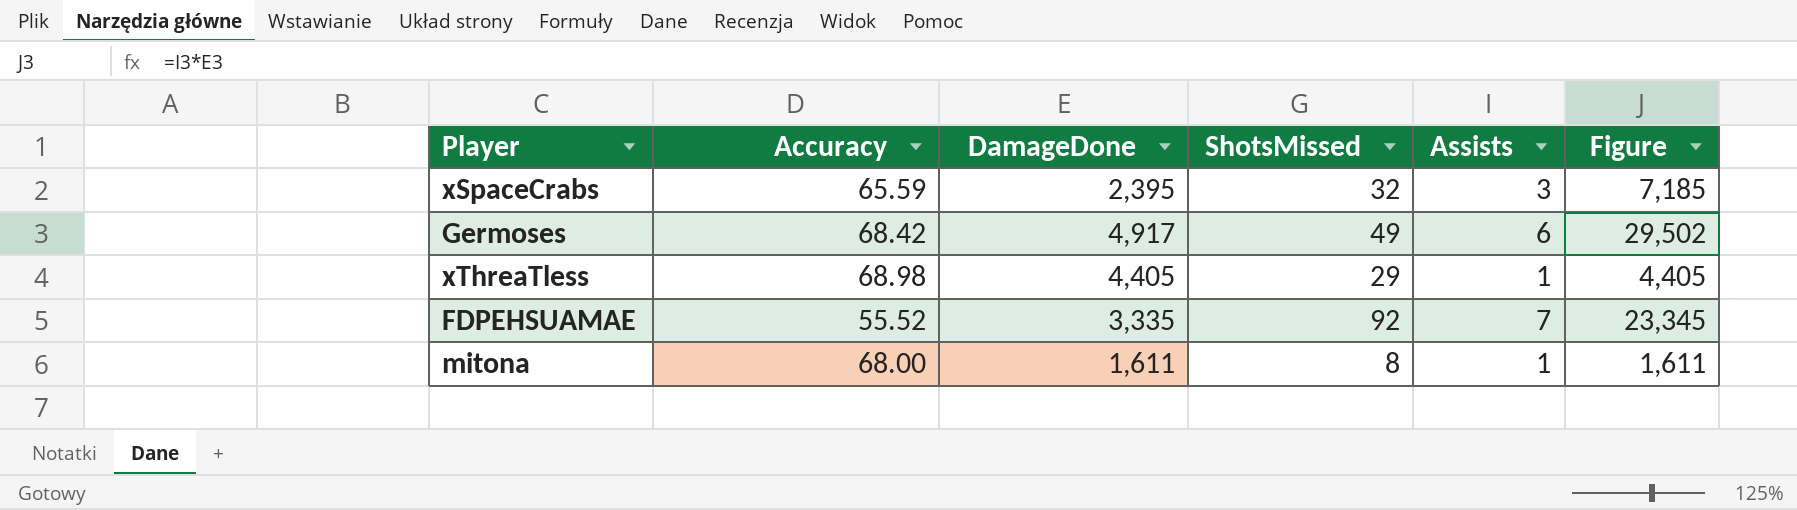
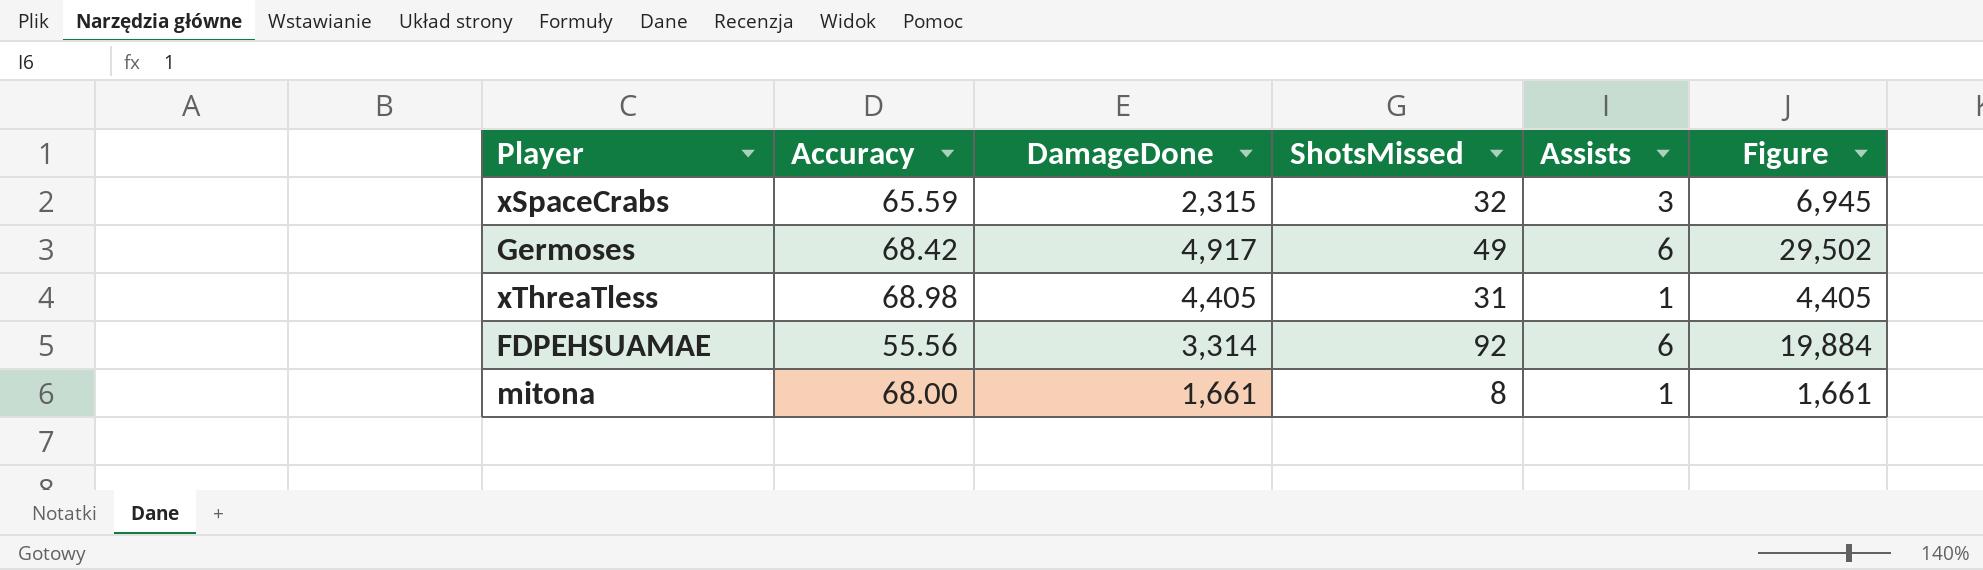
xSpaceCrabs | DamageDone: 2,395 -> 2,315
xSpaceCrabs | Figure: 7,185 -> 6,945
xThreaTless | ShotsMissed: 29 -> 31
FDPEHSUAMAE | Accuracy: 55.52 -> 55.56
FDPEHSUAMAE | DamageDone: 3,335 -> 3,314
FDPEHSUAMAE | Assists: 7 -> 6
FDPEHSUAMAE | Figure: 23,345 -> 19,884
mitona | DamageDone: 1,611 -> 1,661
mitona | Figure: 1,611 -> 1,661

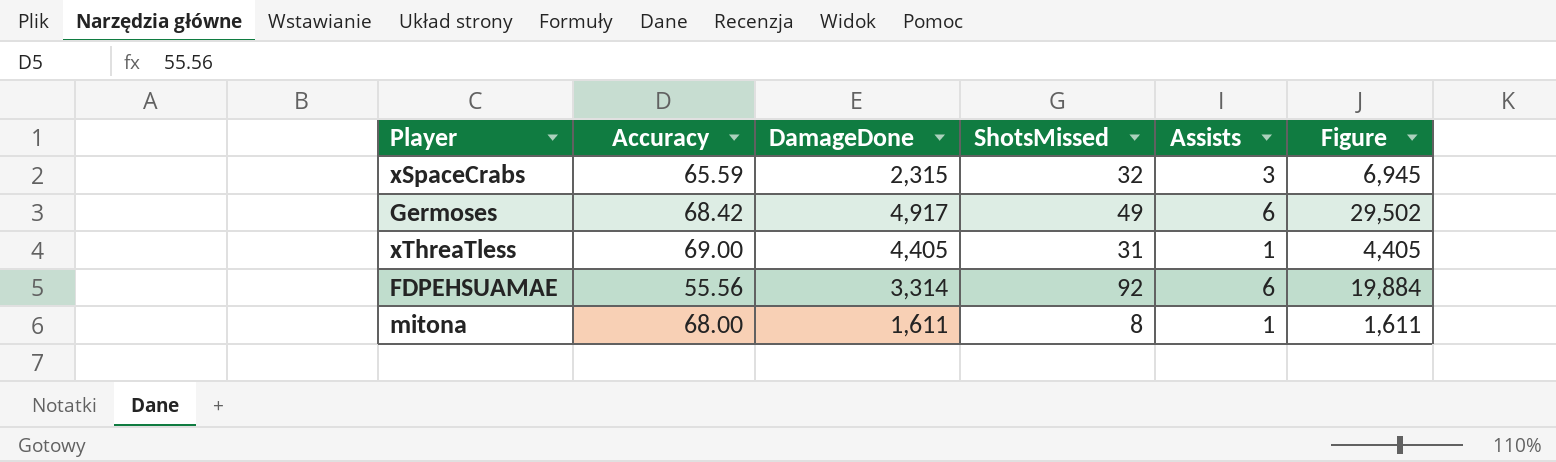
xThreaTless | Accuracy: 68.98 -> 69.00
mitona | DamageDone: 1,661 -> 1,611
mitona | Figure: 1,661 -> 1,611

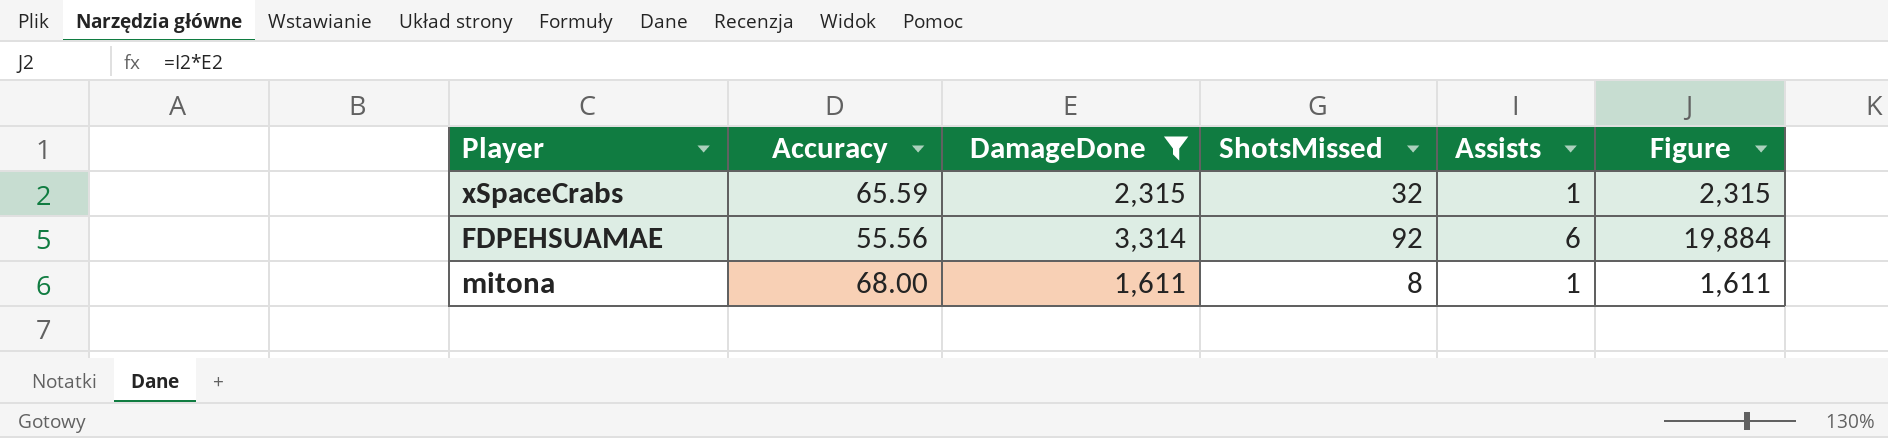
filter: none -> DamageDone <= 3,314
xSpaceCrabs | Assists: 3 -> 1
xSpaceCrabs | Figure: 6,945 -> 2,315

